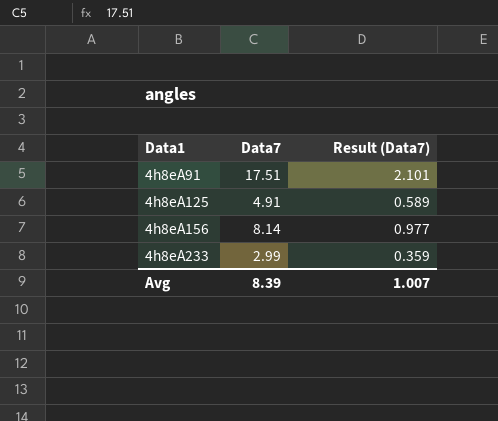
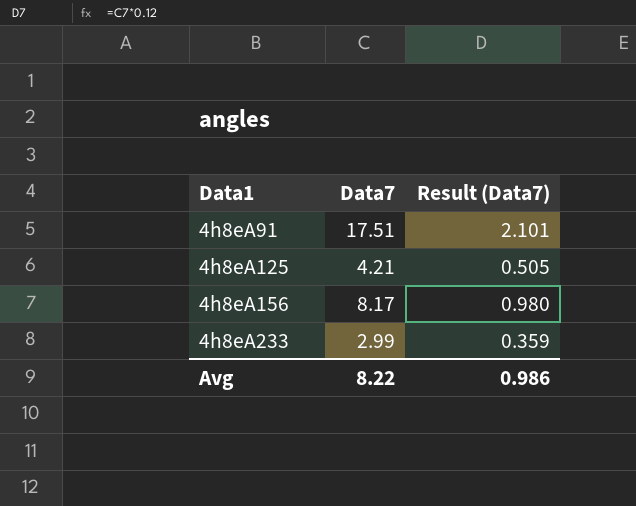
4h8eA125 | Data7: 4.91 -> 4.21
4h8eA125 | Result (Data7): 0.589 -> 0.505
4h8eA156 | Data7: 8.14 -> 8.17
4h8eA156 | Result (Data7): 0.977 -> 0.980
Avg | Data7: 8.39 -> 8.22
Avg | Result (Data7): 1.007 -> 0.986

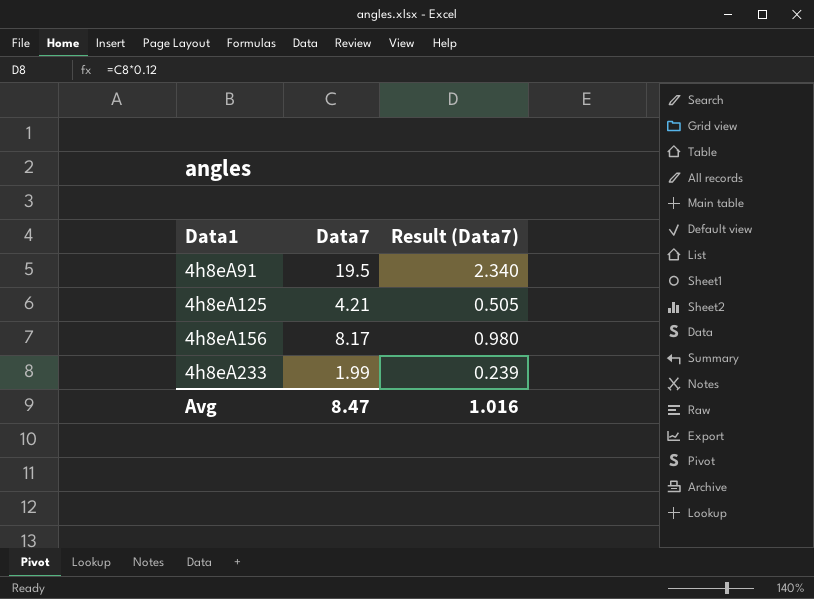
4h8eA91 | Data7: 17.51 -> 19.5
4h8eA91 | Result (Data7): 2.101 -> 2.340
4h8eA233 | Data7: 2.99 -> 1.99
4h8eA233 | Result (Data7): 0.359 -> 0.239
Avg | Data7: 8.22 -> 8.47
Avg | Result (Data7): 0.986 -> 1.016

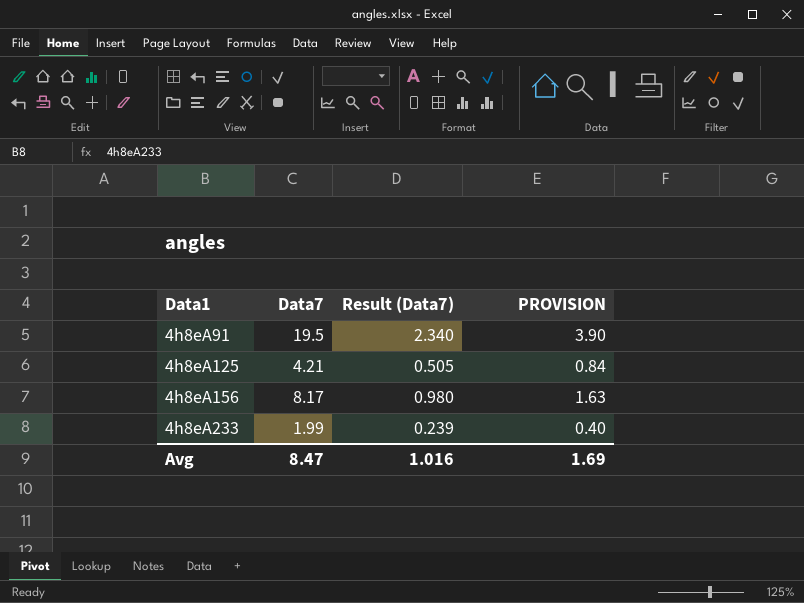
column PROVISION | formula: none -> [Data7] * 0.2

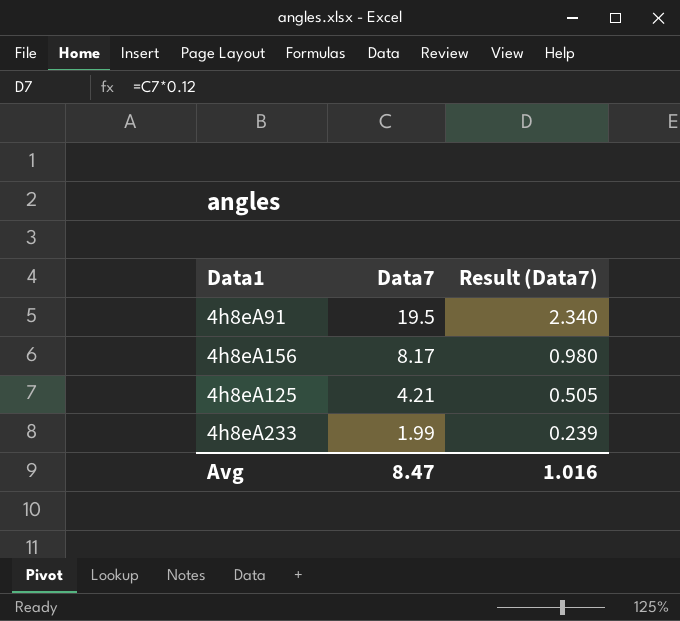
row order: Data1 ascending -> Data7 descending
column PROVISION | formula: [Data7] * 0.2 -> none

